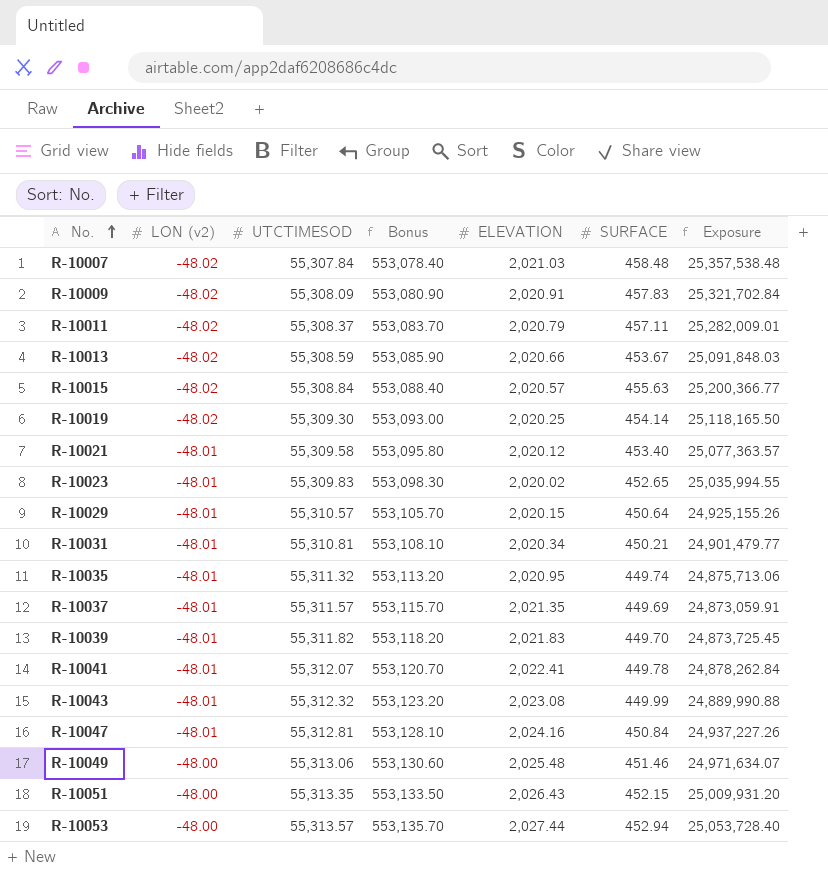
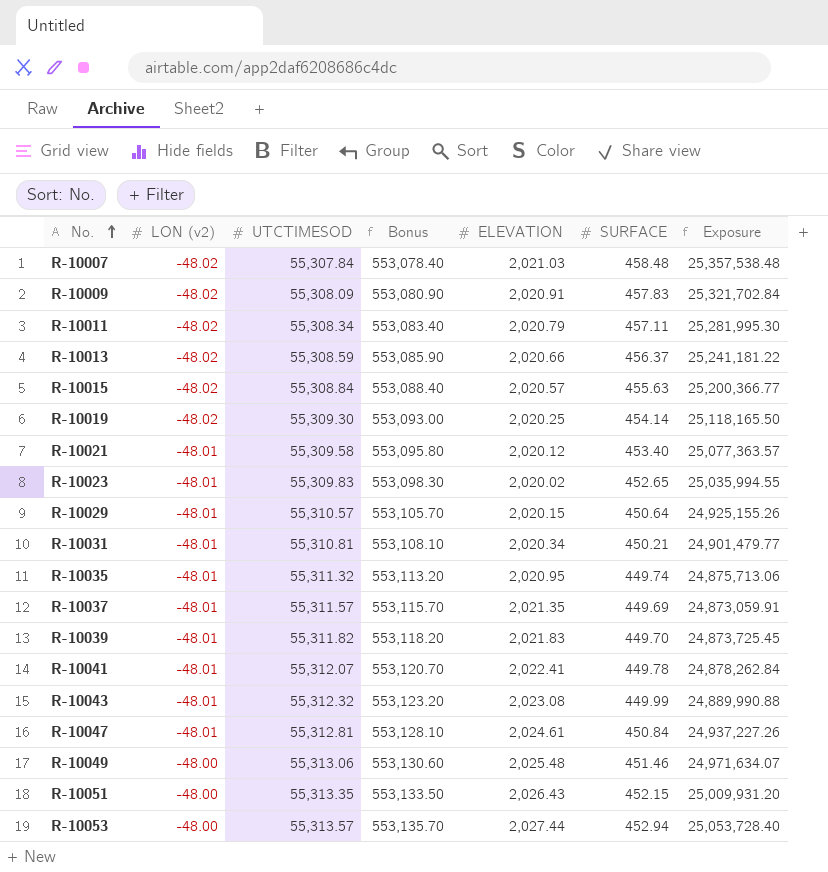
R-10011 | UTCTIMESOD: 55,308.37 -> 55,308.34
R-10011 | Bonus: 553,083.70 -> 553,083.40
R-10011 | Exposure: 25,282,009.01 -> 25,281,995.30
R-10013 | SURFACE: 453.67 -> 456.37
R-10013 | Exposure: 25,091,848.03 -> 25,241,181.22
R-10047 | ELEVATION: 2,024.16 -> 2,024.61

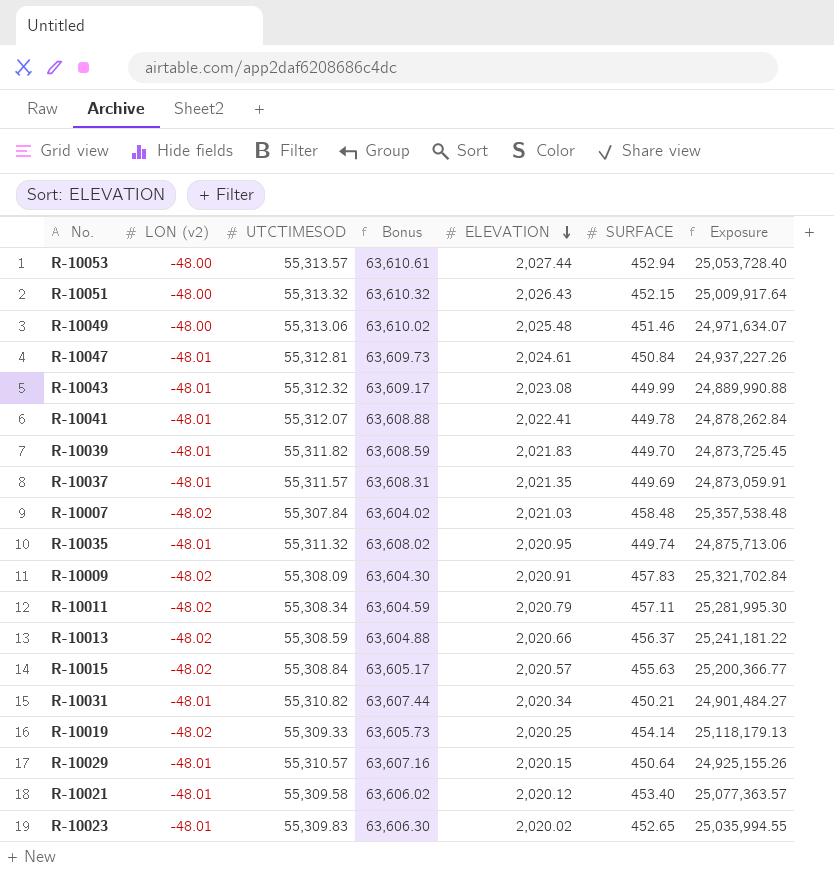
row order: No. ascending -> ELEVATION descending
column Bonus | formula: [UTCTIMESOD] * 10 -> [UTCTIMESOD] * 1.15
R-10051 | UTCTIMESOD: 55,313.35 -> 55,313.32
R-10051 | Exposure: 25,009,931.20 -> 25,009,917.64
R-10031 | UTCTIMESOD: 55,310.81 -> 55,310.82
R-10031 | Exposure: 24,901,479.77 -> 24,901,484.27
R-10019 | UTCTIMESOD: 55,309.30 -> 55,309.33
R-10019 | Exposure: 25,118,165.50 -> 25,118,179.13

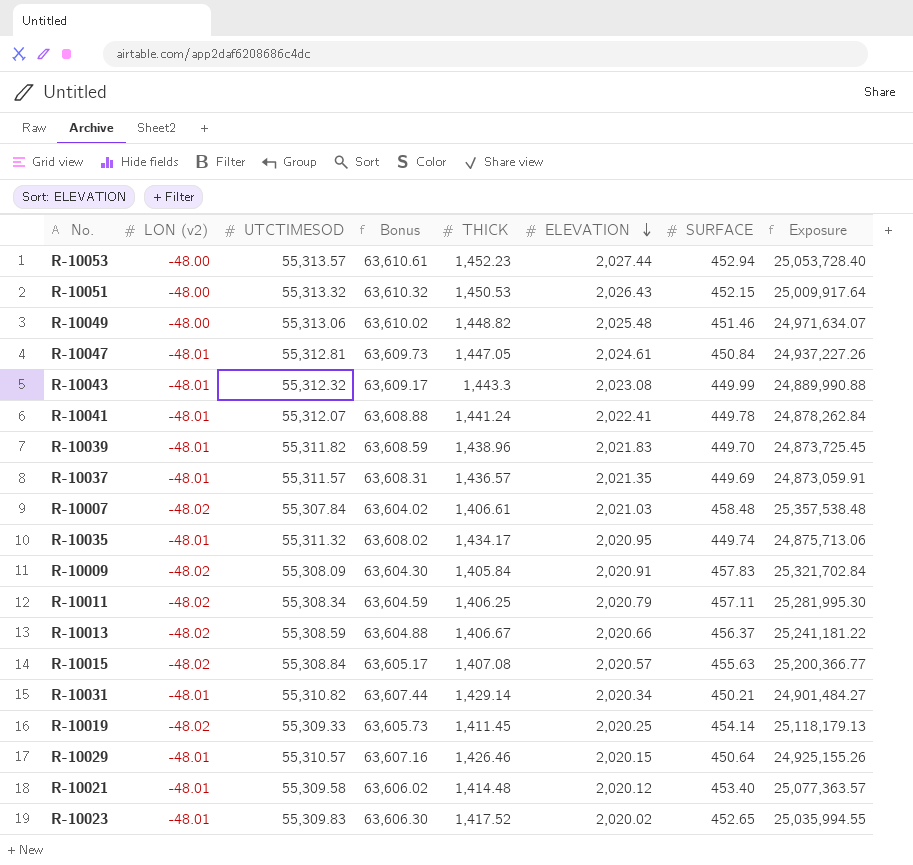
column THICK | position: none -> 5

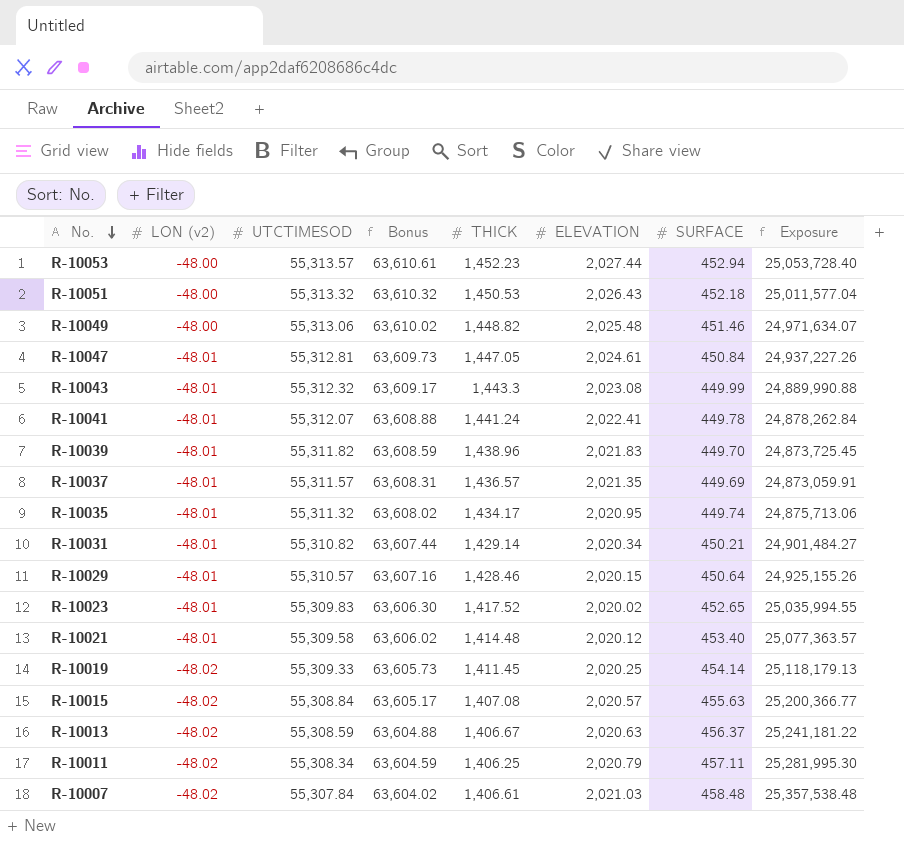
row order: ELEVATION descending -> No. descending
row R-10009: -48.02 | 55,308.09 | 63,604.30 | 1,405.84 | 2,020.91 | 457.83 | 25,321,702.84 -> none
R-10051 | SURFACE: 452.15 -> 452.18
R-10051 | Exposure: 25,009,917.64 -> 25,011,577.04
R-10029 | THICK: 1,426.46 -> 1,428.46
R-10013 | ELEVATION: 2,020.66 -> 2,020.63

